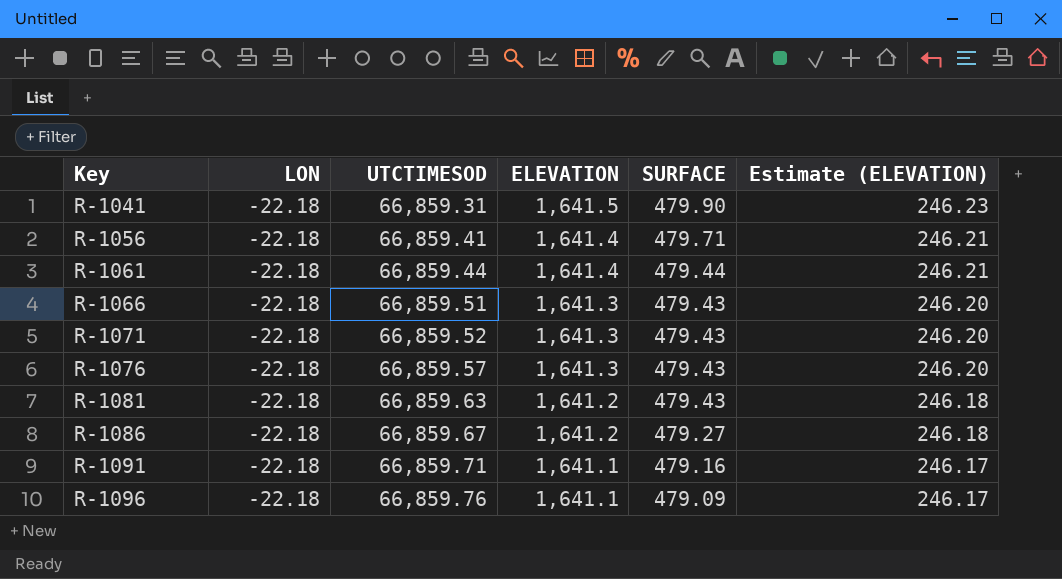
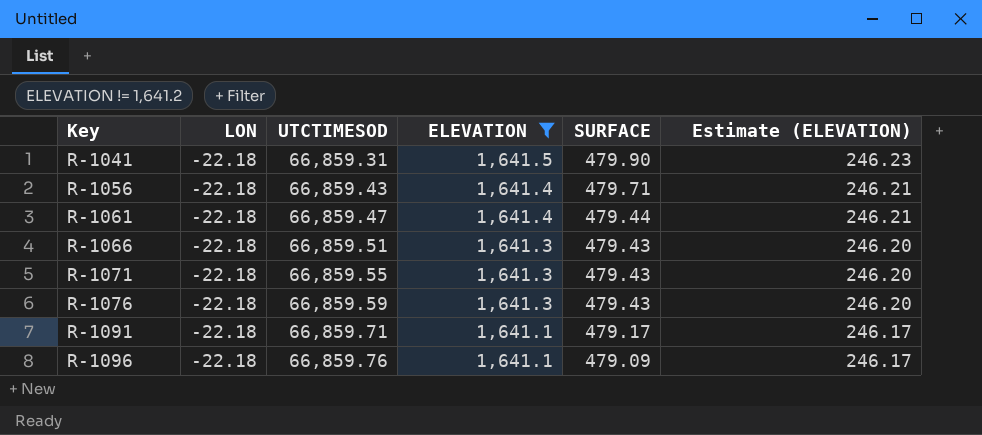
filter: none -> ELEVATION != 1,641.2
R-1056 | UTCTIMESOD: 66,859.41 -> 66,859.43
R-1061 | UTCTIMESOD: 66,859.44 -> 66,859.47
R-1071 | UTCTIMESOD: 66,859.52 -> 66,859.55
R-1076 | UTCTIMESOD: 66,859.57 -> 66,859.59
R-1091 | SURFACE: 479.16 -> 479.17

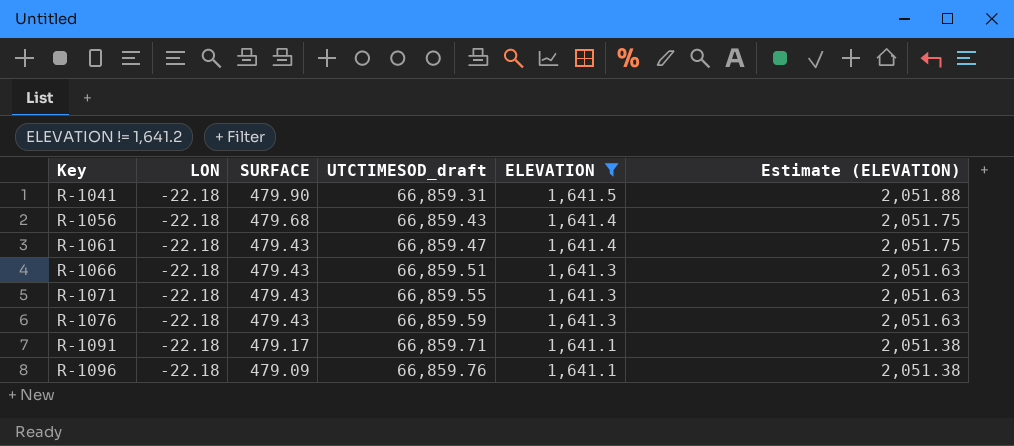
column SURFACE | position: 5 -> 3
column name: UTCTIMESOD -> UTCTIMESOD_draft
column Estimate (ELEVATION) | formula: [ELEVATION] * 0.15 -> [ELEVATION] * 1.25
R-1056 | SURFACE: 479.71 -> 479.68
R-1061 | SURFACE: 479.44 -> 479.43

